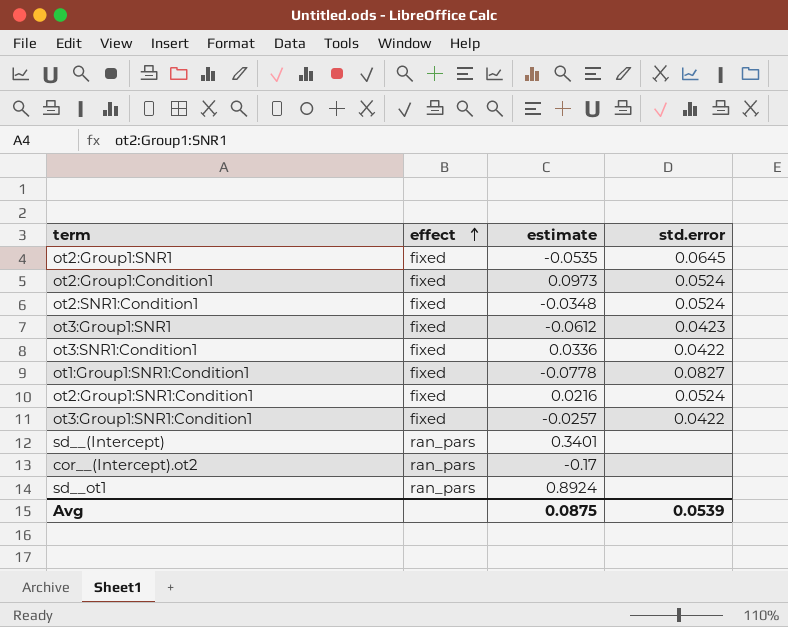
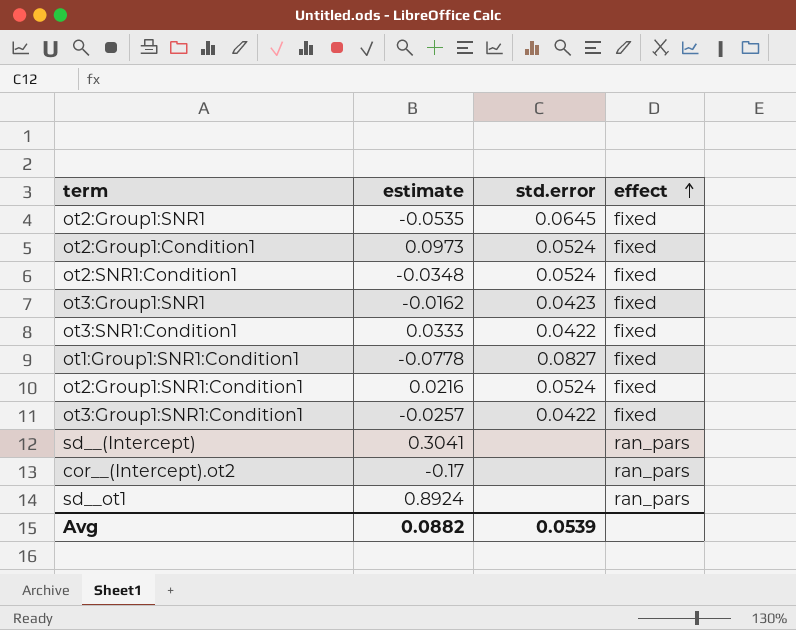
column effect | position: 2 -> 4
ot3:Group1:SNR1 | estimate: -0.0612 -> -0.0162
ot3:SNR1:Condition1 | estimate: 0.0336 -> 0.0333
sd__(Intercept) | estimate: 0.3401 -> 0.3041
Avg | estimate: 0.0875 -> 0.0882

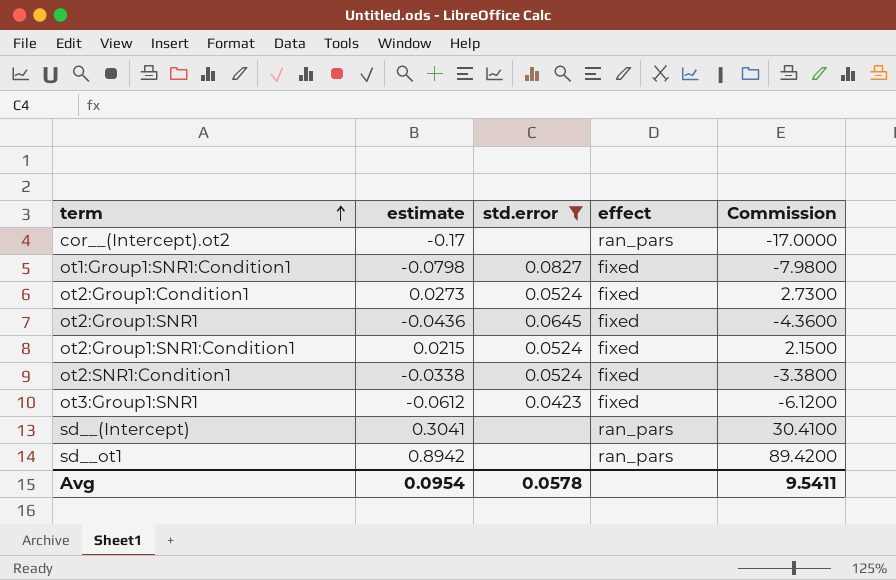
filter: none -> std.error != 0.0422
row order: effect ascending -> term ascending
column Commission | formula: none -> [estimate] * 100
ot1:Group1:SNR1:Condition1 | estimate: -0.0778 -> -0.0798
ot2:Group1:Condition1 | estimate: 0.0973 -> 0.0273
ot2:Group1:SNR1 | estimate: -0.0535 -> -0.0436
ot2:Group1:SNR1:Condition1 | estimate: 0.0216 -> 0.0215
ot2:SNR1:Condition1 | estimate: -0.0348 -> -0.0338
ot3:Group1:SNR1 | estimate: -0.0162 -> -0.0612
sd__ot1 | estimate: 0.8924 -> 0.8942
Avg | estimate: 0.0882 -> 0.0954
Avg | std.error: 0.0539 -> 0.0578

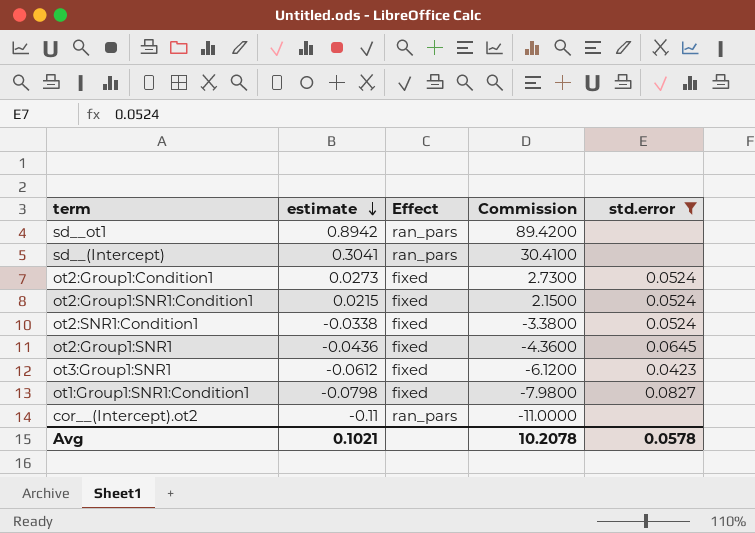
row order: term ascending -> estimate descending
column name: effect -> Effect
column std.error | position: 3 -> 5
cor__(Intercept).ot2 | estimate: -0.17 -> -0.11
cor__(Intercept).ot2 | Commission: -17.0000 -> -11.0000
Avg | estimate: 0.0954 -> 0.1021
Avg | Commission: 9.5411 -> 10.2078

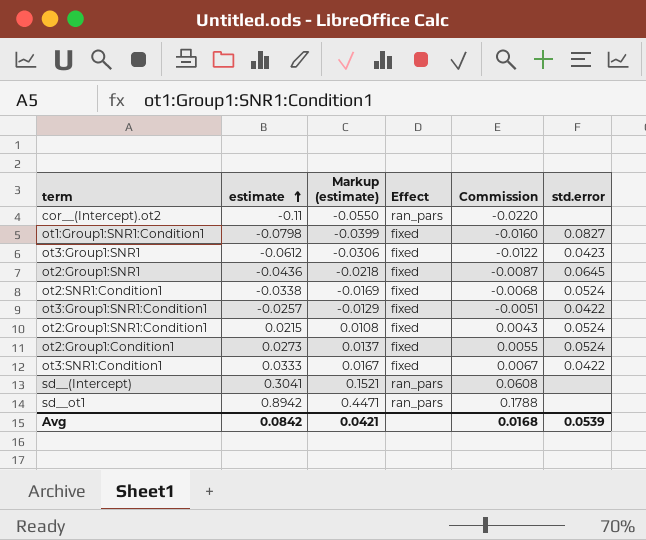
filter: std.error != 0.0422 -> none
row order: estimate descending -> estimate ascending
column Markup (estimate) | formula: none -> [estimate] * 0.5
column Commission | formula: [estimate] * 100 -> [estimate] * 0.2
Avg | estimate: 0.1021 -> 0.0842
Avg | Commission: 10.2078 -> 0.0168
Avg | std.error: 0.0578 -> 0.0539

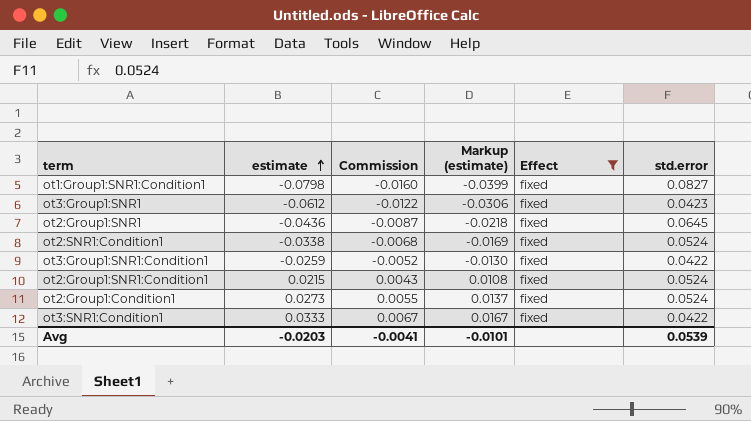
filter: none -> Effect = fixed
column Commission | position: 5 -> 3
ot3:Group1:SNR1:Condition1 | estimate: -0.0257 -> -0.0259
ot3:Group1:SNR1:Condition1 | Commission: -0.0051 -> -0.0052
ot3:Group1:SNR1:Condition1 | Markup (estimate): -0.0129 -> -0.0130
Avg | estimate: 0.0842 -> -0.0203
Avg | Commission: 0.0168 -> -0.0041
Avg | Markup (estimate): 0.0421 -> -0.0101

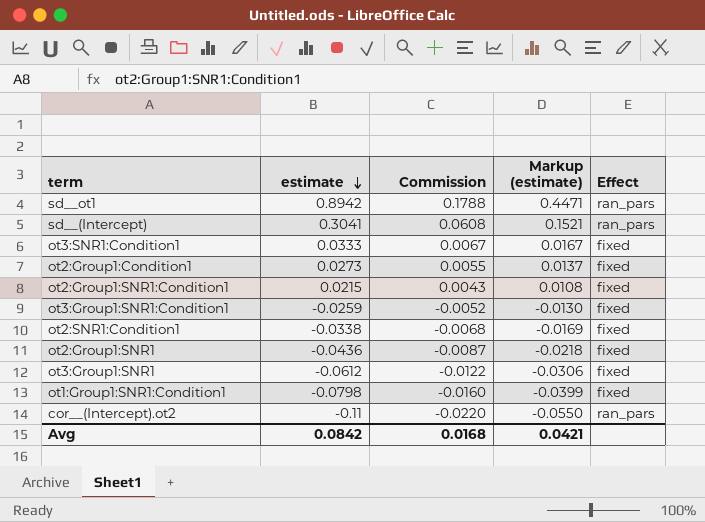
filter: Effect = fixed -> none
row order: estimate ascending -> estimate descending
column std.error | position: 6 -> none
Avg | estimate: -0.0203 -> 0.0842
Avg | Commission: -0.0041 -> 0.0168
Avg | Markup (estimate): -0.0101 -> 0.0421

